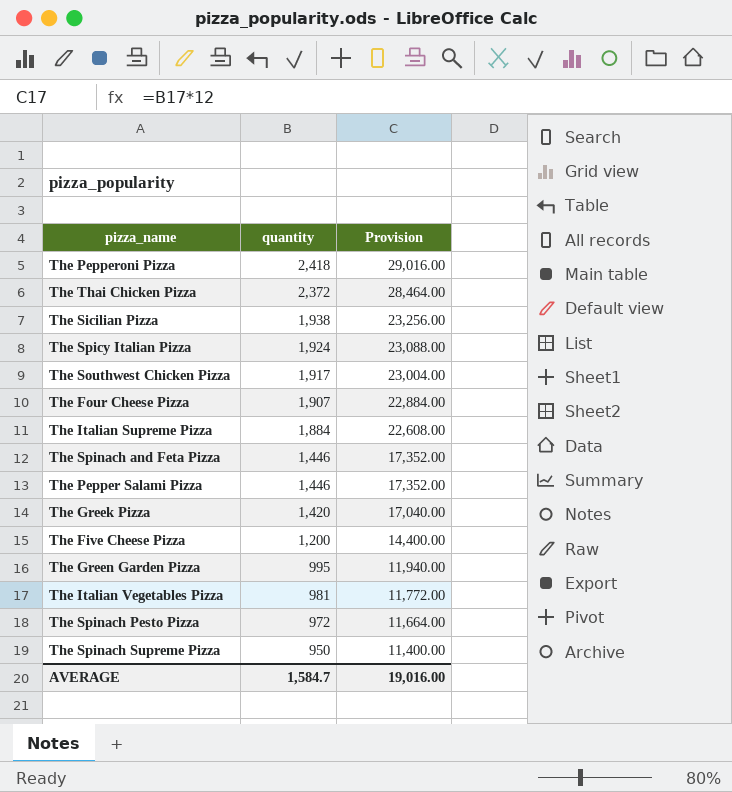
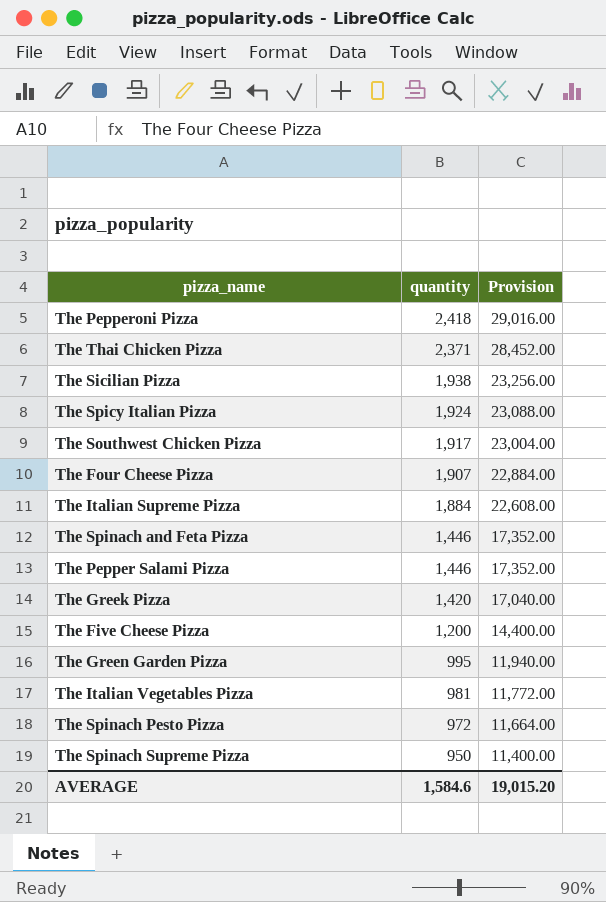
The Thai Chicken Pizza | quantity: 2,372 -> 2,371
The Thai Chicken Pizza | Provision: 28,464.00 -> 28,452.00
AVERAGE | quantity: 1,584.7 -> 1,584.6
AVERAGE | Provision: 19,016.00 -> 19,015.20

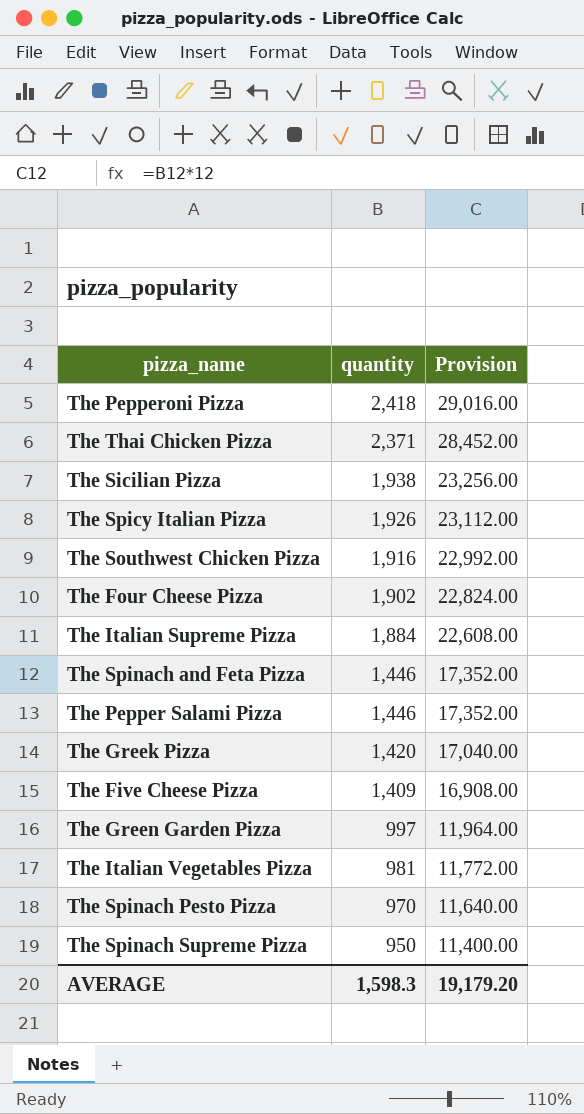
The Spicy Italian Pizza | quantity: 1,924 -> 1,926
The Spicy Italian Pizza | Provision: 23,088.00 -> 23,112.00
The Southwest Chicken Pizza | quantity: 1,917 -> 1,916
The Southwest Chicken Pizza | Provision: 23,004.00 -> 22,992.00
The Four Cheese Pizza | quantity: 1,907 -> 1,902
The Four Cheese Pizza | Provision: 22,884.00 -> 22,824.00
The Five Cheese Pizza | quantity: 1,200 -> 1,409
The Five Cheese Pizza | Provision: 14,400.00 -> 16,908.00
The Green Garden Pizza | quantity: 995 -> 997
The Green Garden Pizza | Provision: 11,940.00 -> 11,964.00
The Spinach Pesto Pizza | quantity: 972 -> 970
The Spinach Pesto Pizza | Provision: 11,664.00 -> 11,640.00
AVERAGE | quantity: 1,584.6 -> 1,598.3
AVERAGE | Provision: 19,015.20 -> 19,179.20

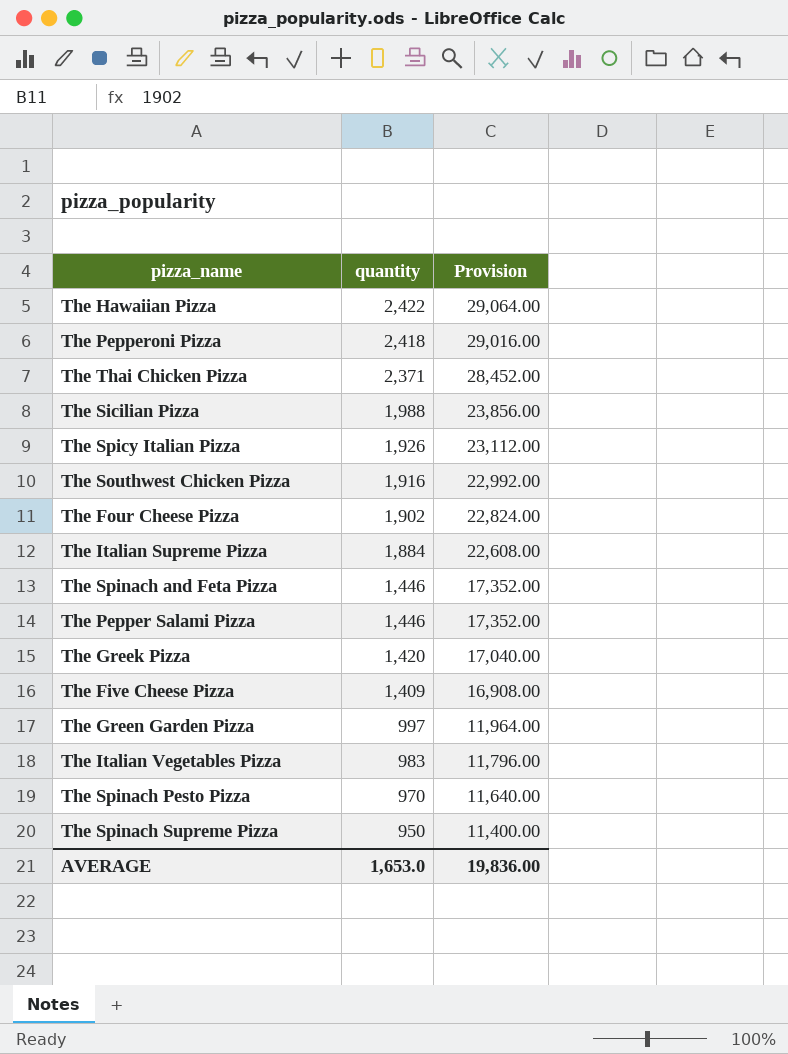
row The Hawaiian Pizza: none -> 2,422 | 29,064.00
The Sicilian Pizza | quantity: 1,938 -> 1,988
The Sicilian Pizza | Provision: 23,256.00 -> 23,856.00
The Italian Vegetables Pizza | quantity: 981 -> 983
The Italian Vegetables Pizza | Provision: 11,772.00 -> 11,796.00
AVERAGE | quantity: 1,598.3 -> 1,653.0
AVERAGE | Provision: 19,179.20 -> 19,836.00

